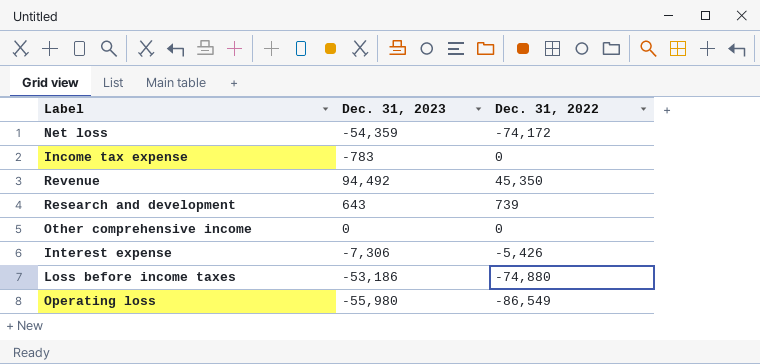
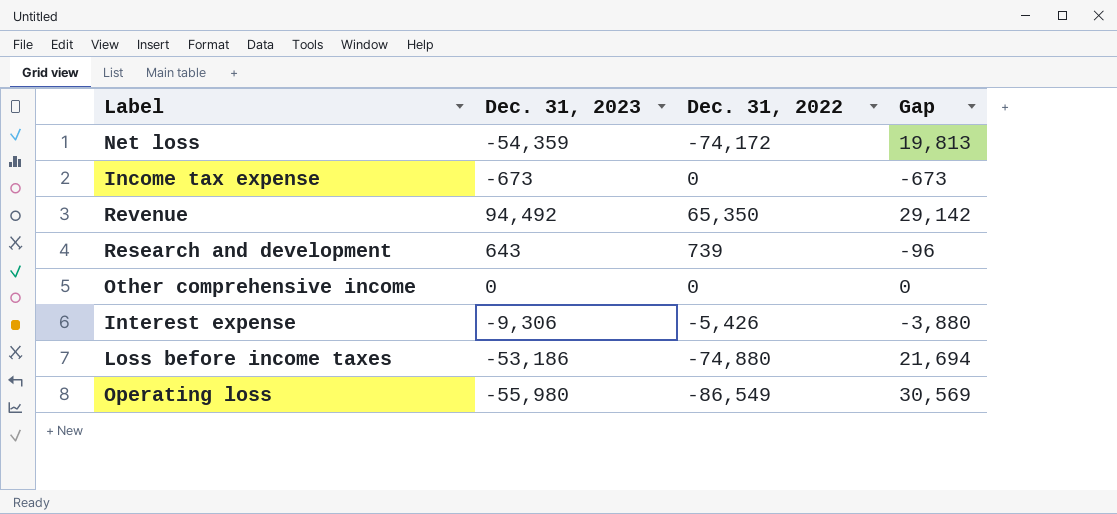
column Gap | formula: none -> [Dec. 31, 2023] - [Dec. 31, 2022]
Income tax expense | Dec. 31, 2023: -783 -> -673
Revenue | Dec. 31, 2022: 45,350 -> 65,350
Interest expense | Dec. 31, 2023: -7,306 -> -9,306

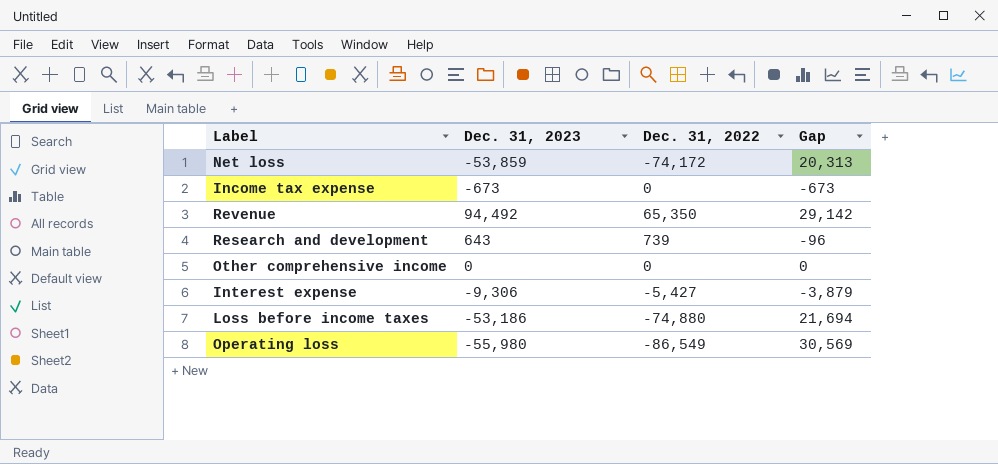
Net loss | Dec. 31, 2023: -54,359 -> -53,859
Net loss | Gap: 19,813 -> 20,313
Interest expense | Dec. 31, 2022: -5,426 -> -5,427
Interest expense | Gap: -3,880 -> -3,879

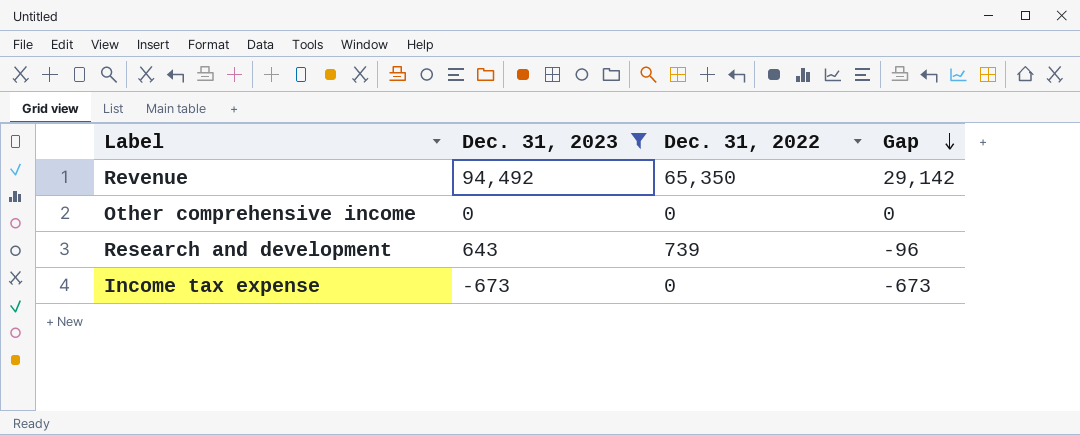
filter: none -> Dec. 31, 2023 >= -673
row order: none -> Gap descending

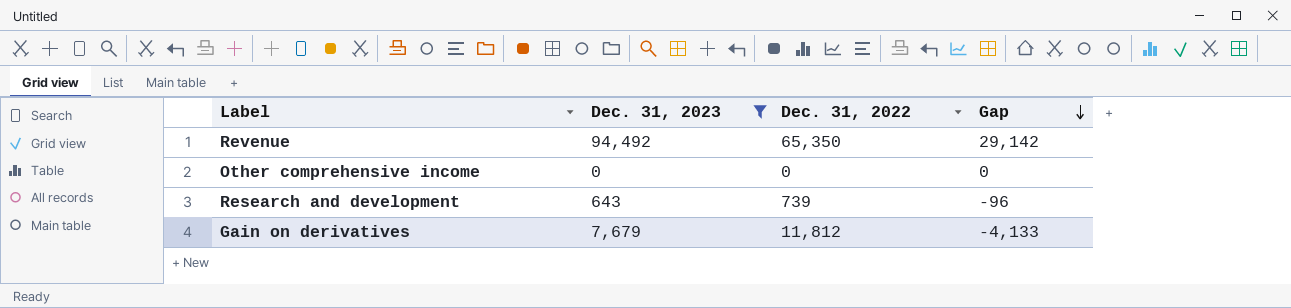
row Income tax expense: -673 | 0 | -673 -> none
row Gain on derivatives: none -> 7,679 | 11,812 | -4,133

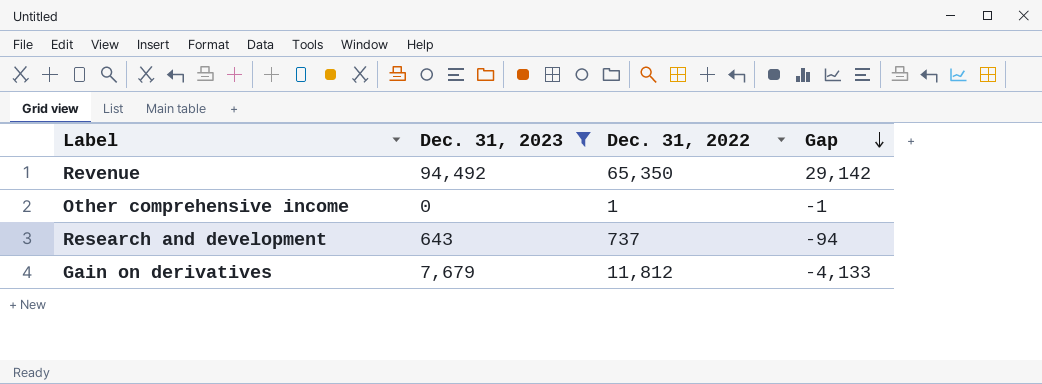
Other comprehensive income | Dec. 31, 2022: 0 -> 1
Other comprehensive income | Gap: 0 -> -1
Research and development | Dec. 31, 2022: 739 -> 737
Research and development | Gap: -96 -> -94

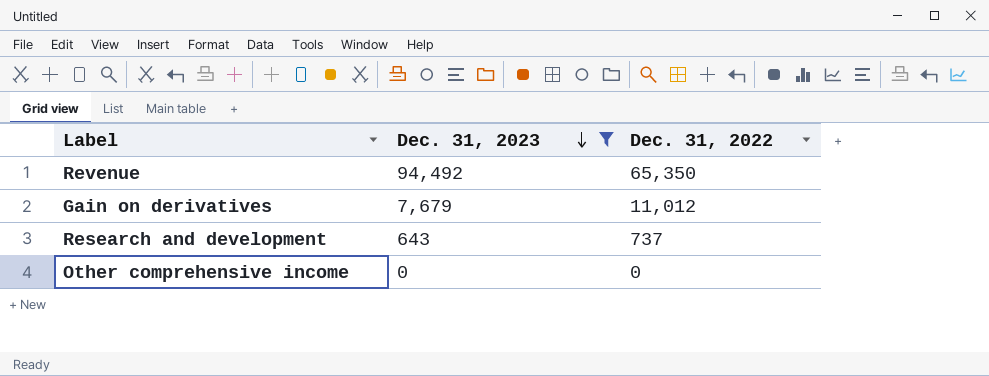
row order: Gap descending -> Dec. 31, 2023 descending
column Gap | formula: [Dec. 31, 2023] - [Dec. 31, 2022] -> none
Gain on derivatives | Dec. 31, 2022: 11,812 -> 11,012
Other comprehensive income | Dec. 31, 2022: 1 -> 0

